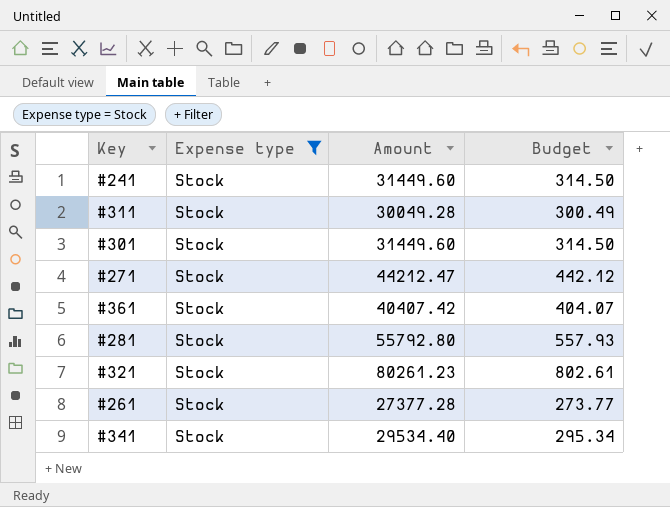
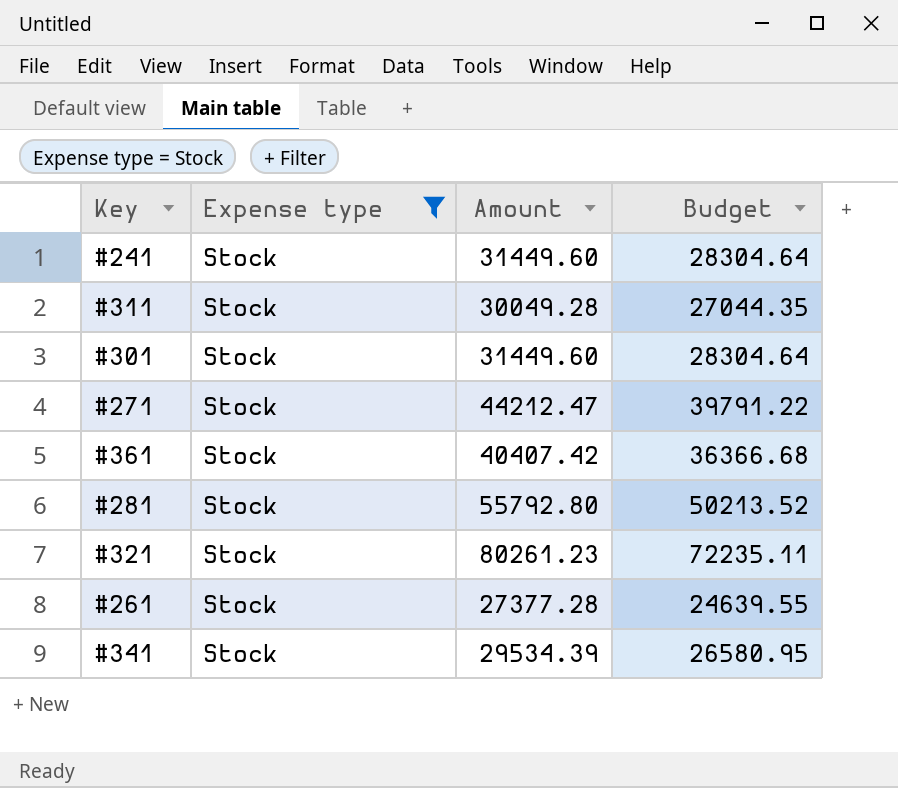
column Budget | formula: [Amount] * 0.01 -> [Amount] * 0.9
#341 | Amount: 29534.40 -> 29534.39

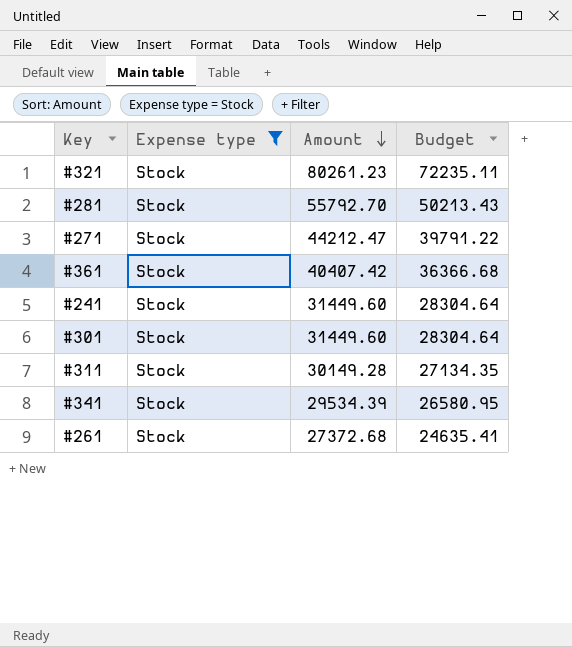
row order: none -> Amount descending
#281 | Amount: 55792.80 -> 55792.70
#281 | Budget: 50213.52 -> 50213.43
#311 | Amount: 30049.28 -> 30149.28
#311 | Budget: 27044.35 -> 27134.35
#261 | Amount: 27377.28 -> 27372.68
#261 | Budget: 24639.55 -> 24635.41

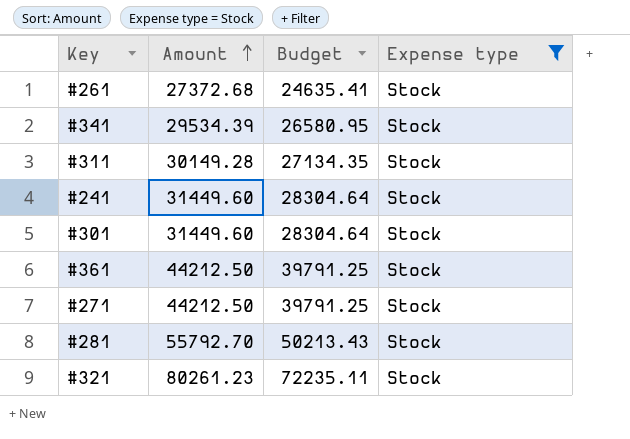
row order: Amount descending -> Amount ascending
column Expense type | position: 2 -> 4
#361 | Amount: 40407.42 -> 44212.50
#361 | Budget: 36366.68 -> 39791.25
#271 | Amount: 44212.47 -> 44212.50
#271 | Budget: 39791.22 -> 39791.25

